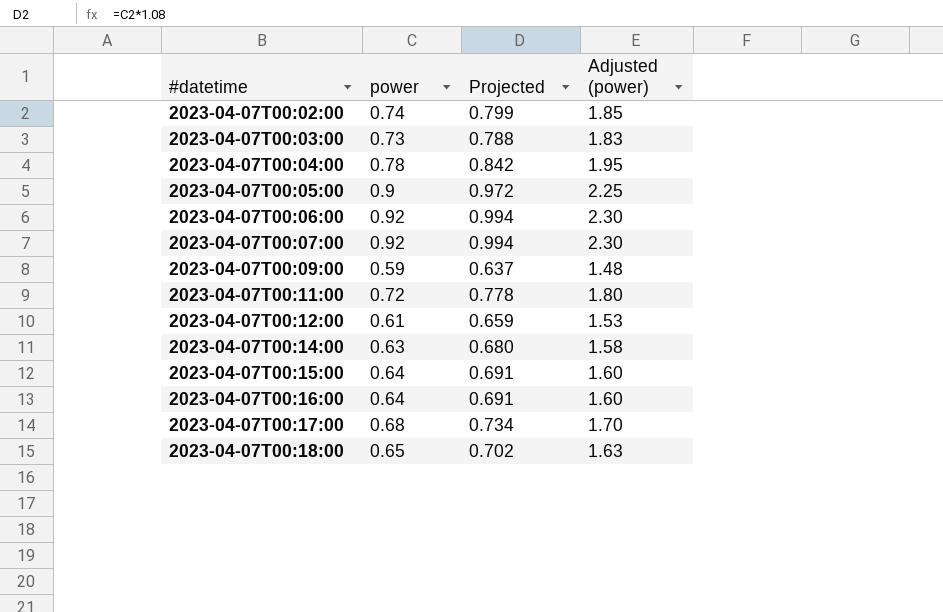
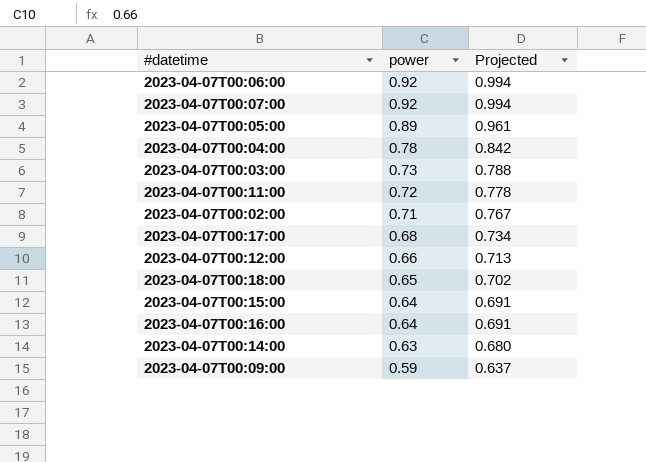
row order: #datetime ascending -> power descending
column Adjusted (power) | formula: [power] * 2.5 -> none
2023-04-07T00:05:00 | power: 0.9 -> 0.89
2023-04-07T00:05:00 | Projected: 0.972 -> 0.961
2023-04-07T00:02:00 | power: 0.74 -> 0.71
2023-04-07T00:02:00 | Projected: 0.799 -> 0.767
2023-04-07T00:12:00 | power: 0.61 -> 0.66
2023-04-07T00:12:00 | Projected: 0.659 -> 0.713

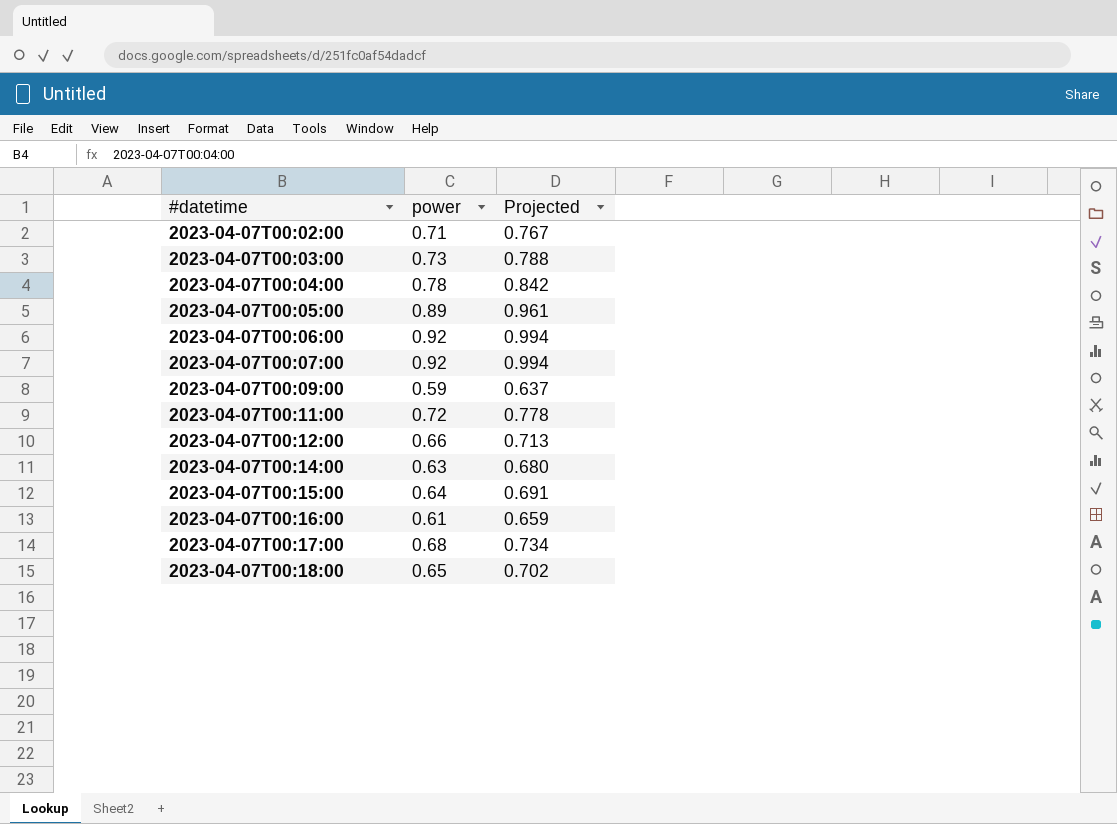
row order: power descending -> #datetime ascending
2023-04-07T00:16:00 | power: 0.64 -> 0.61
2023-04-07T00:16:00 | Projected: 0.691 -> 0.659

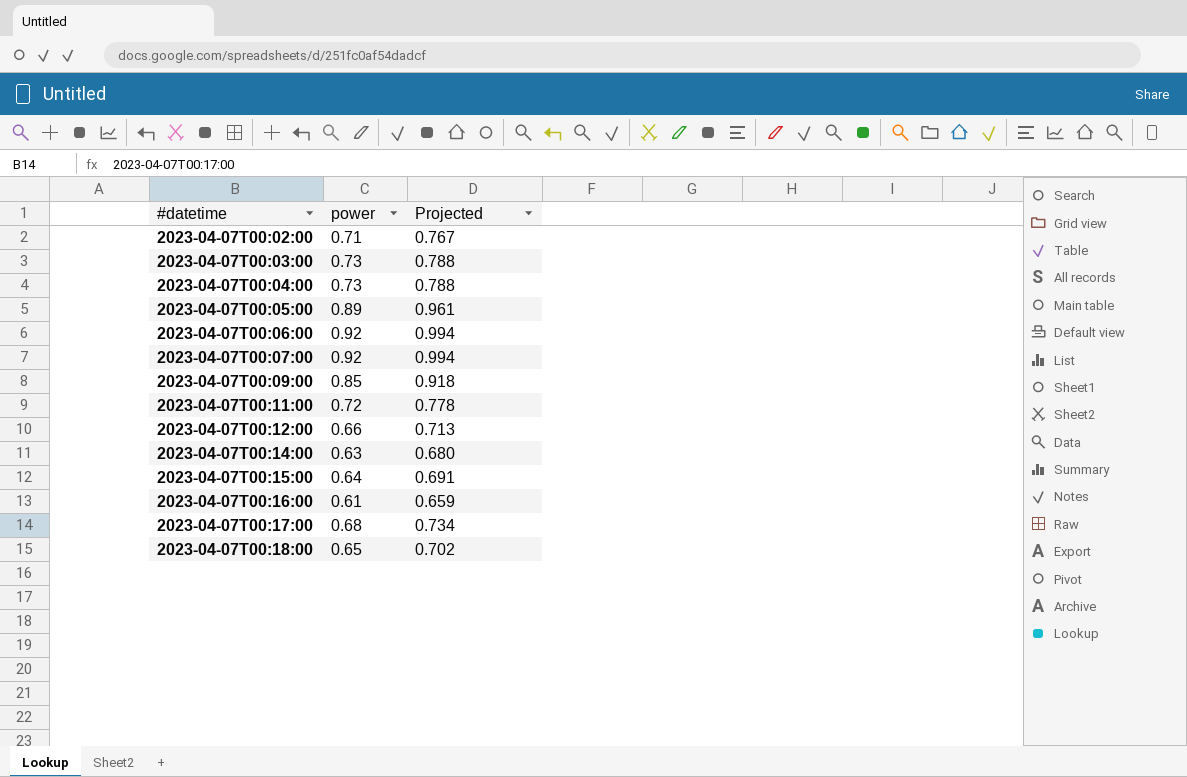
2023-04-07T00:04:00 | power: 0.78 -> 0.73
2023-04-07T00:04:00 | Projected: 0.842 -> 0.788
2023-04-07T00:09:00 | power: 0.59 -> 0.85
2023-04-07T00:09:00 | Projected: 0.637 -> 0.918

